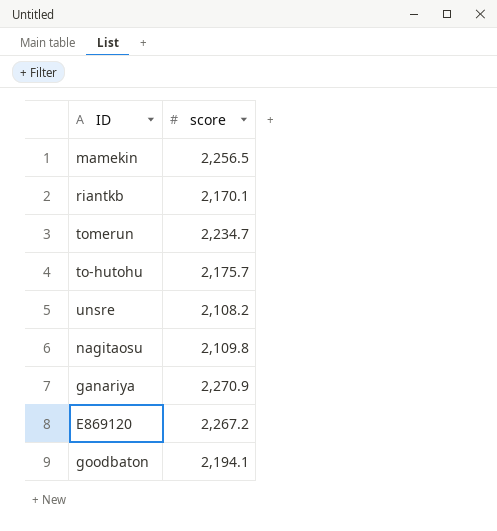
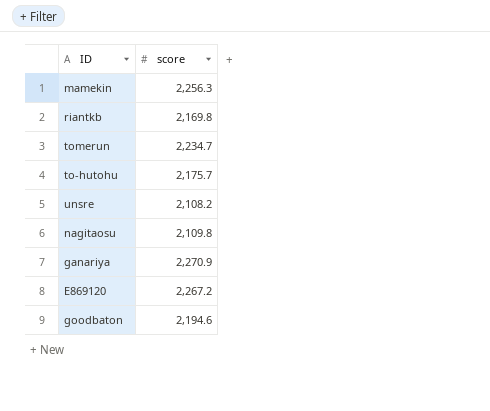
mamekin | score: 2,256.5 -> 2,256.3
riantkb | score: 2,170.1 -> 2,169.8
goodbaton | score: 2,194.1 -> 2,194.6

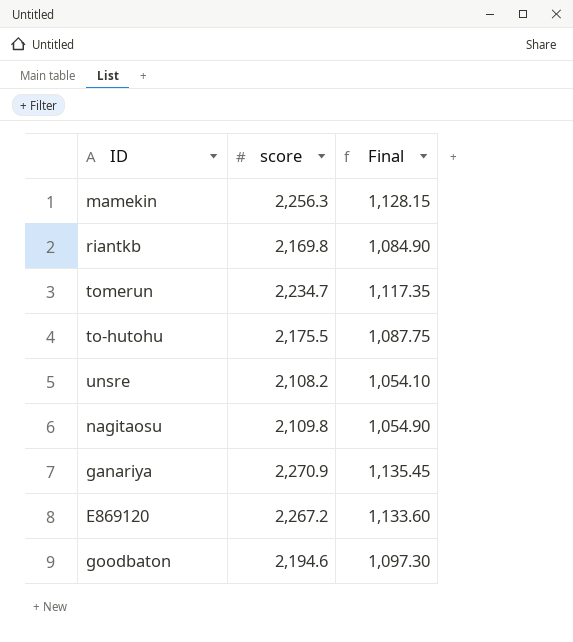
column Final | formula: none -> [score] * 0.5
to-hutohu | score: 2,175.7 -> 2,175.5

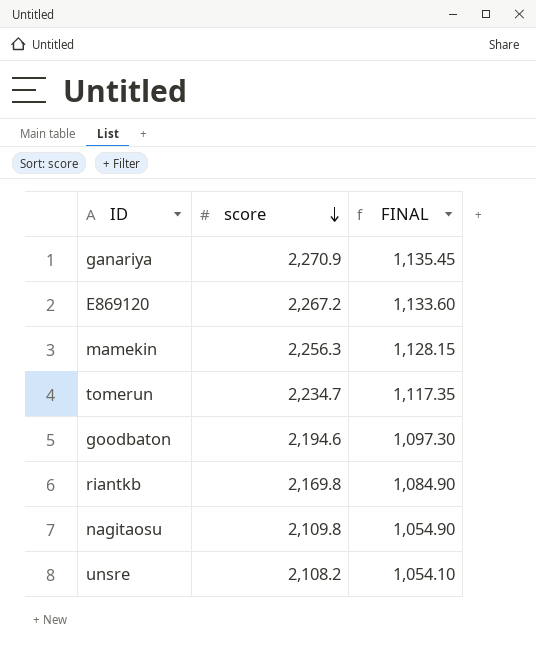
row order: none -> score descending
column name: Final -> FINAL
row to-hutohu: 2,175.5 | 1,087.75 -> none

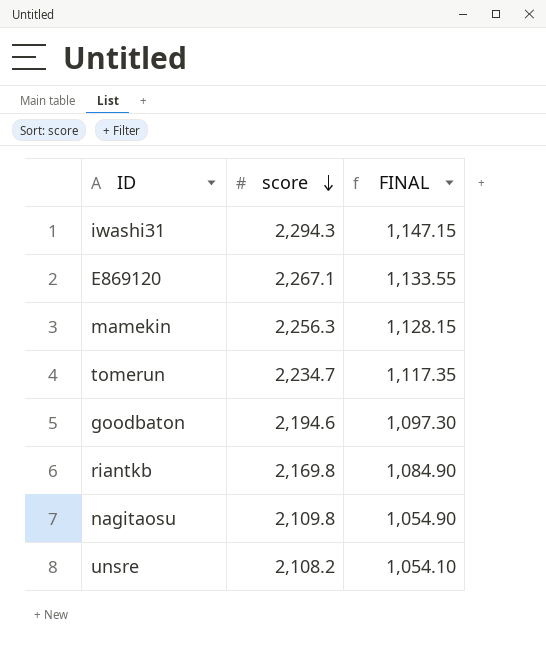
row ganariya: 2,270.9 | 1,135.45 -> none
row iwashi31: none -> 2,294.3 | 1,147.15
E869120 | score: 2,267.2 -> 2,267.1
E869120 | FINAL: 1,133.60 -> 1,133.55

